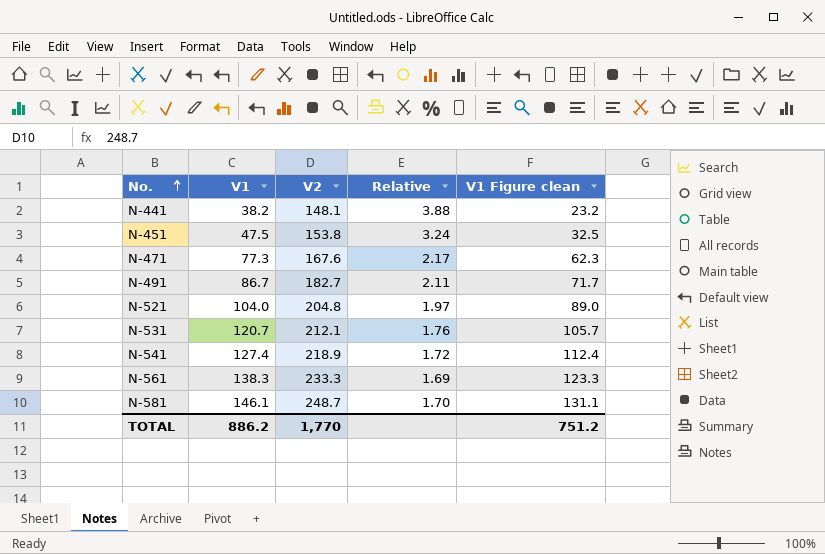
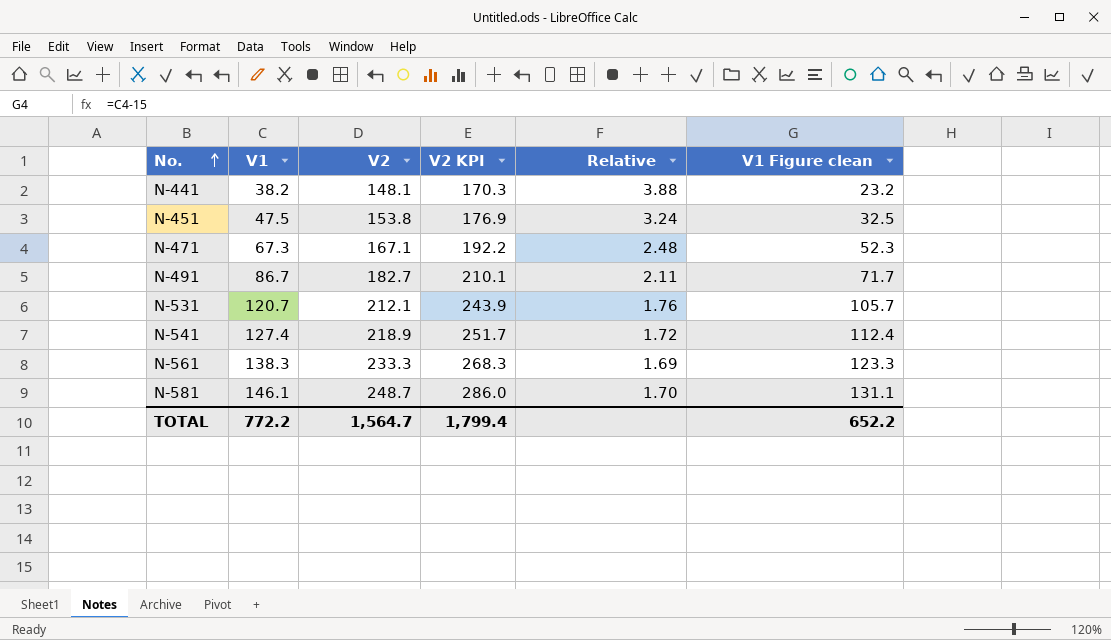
column V2 KPI | formula: none -> [V2] * 1.15
row N-521: 104.0 | 204.8 | 1.97 | 89.0 -> none
N-471 | V1: 77.3 -> 67.3
N-471 | V2: 167.6 -> 167.1
N-471 | Relative: 2.17 -> 2.48
N-471 | V1 Figure clean: 62.3 -> 52.3
TOTAL | V1: 886.2 -> 772.2
TOTAL | V2: 1,770 -> 1,564.7
TOTAL | V1 Figure clean: 751.2 -> 652.2

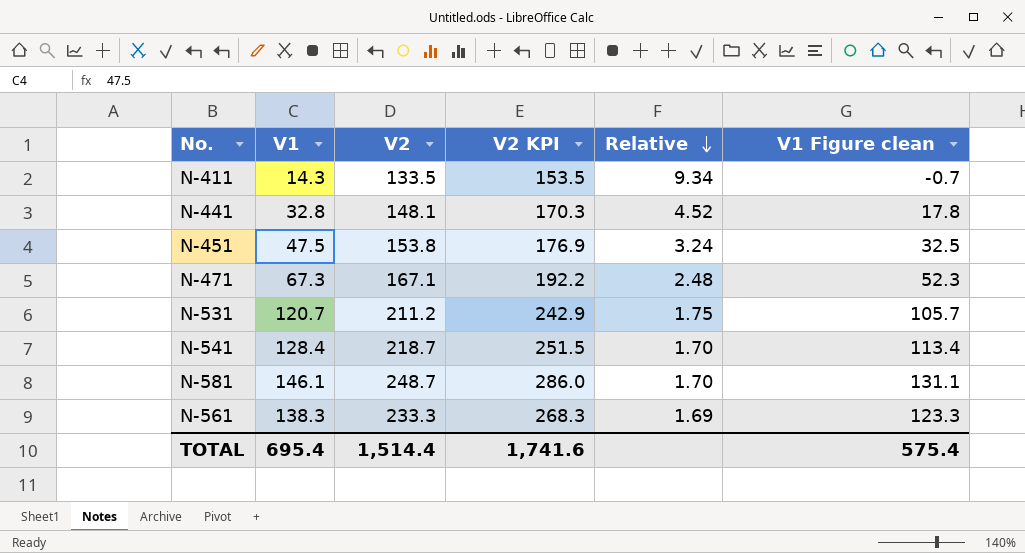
row order: No. ascending -> Relative descending
row N-491: 86.7 | 182.7 | 210.1 | 2.11 | 71.7 -> none
row N-411: none -> 14.3 | 133.5 | 153.5 | 9.34 | -0.7
N-441 | V1: 38.2 -> 32.8
N-441 | Relative: 3.88 -> 4.52
N-441 | V1 Figure clean: 23.2 -> 17.8
N-531 | V2: 212.1 -> 211.2
N-531 | V2 KPI: 243.9 -> 242.9
N-531 | Relative: 1.76 -> 1.75
N-541 | V1: 127.4 -> 128.4
N-541 | V2: 218.9 -> 218.7
N-541 | V2 KPI: 251.7 -> 251.5
N-541 | Relative: 1.72 -> 1.70
N-541 | V1 Figure clean: 112.4 -> 113.4
TOTAL | V1: 772.2 -> 695.4
TOTAL | V2: 1,564.7 -> 1,514.4
TOTAL | V2 KPI: 1,799.4 -> 1,741.6
TOTAL | V1 Figure clean: 652.2 -> 575.4

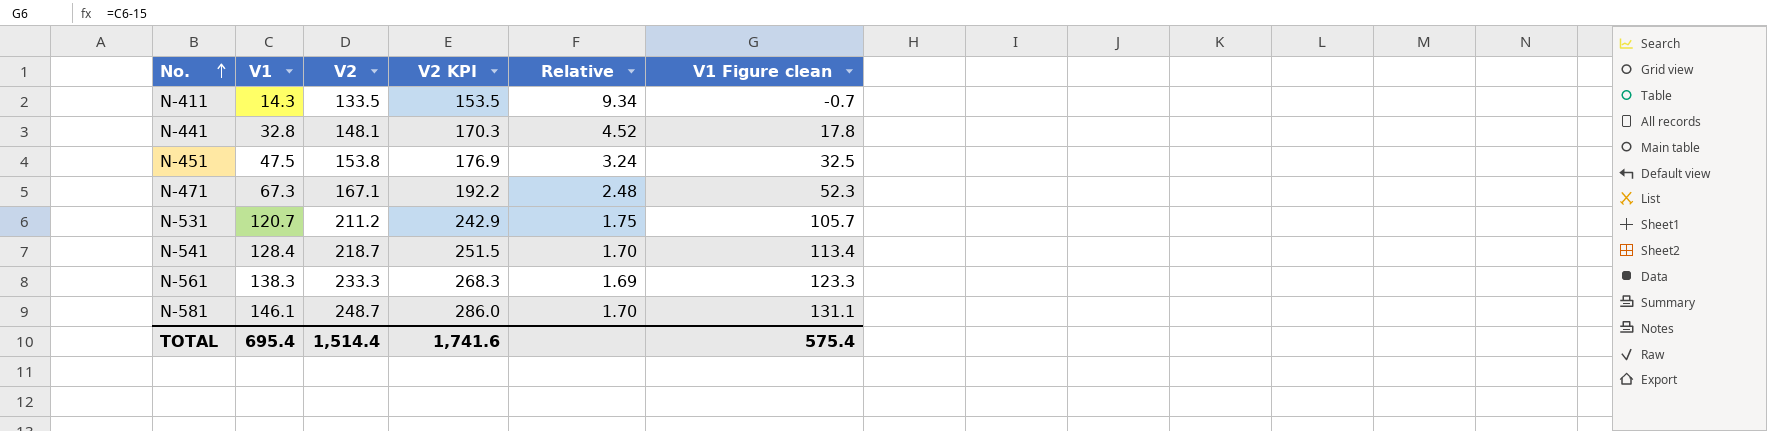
row order: Relative descending -> No. ascending

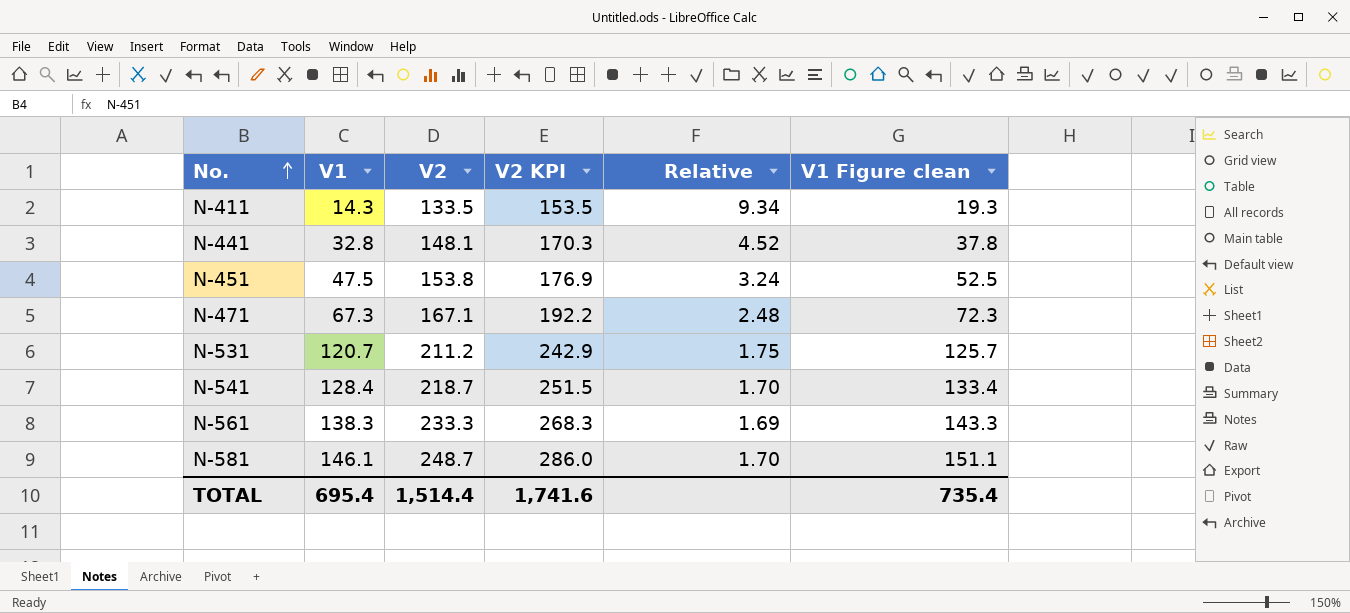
column V1 Figure clean | formula: [V1] - 15 -> [V1] + 5
TOTAL | V1 Figure clean: 575.4 -> 735.4

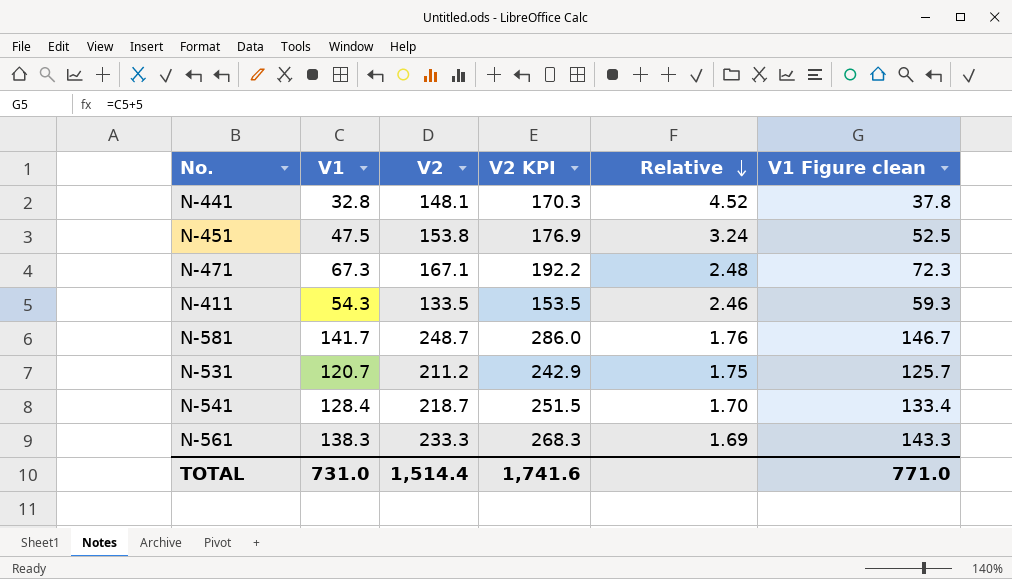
row order: No. ascending -> Relative descending
N-411 | V1: 14.3 -> 54.3
N-411 | Relative: 9.34 -> 2.46
N-411 | V1 Figure clean: 19.3 -> 59.3
N-581 | V1: 146.1 -> 141.7
N-581 | Relative: 1.70 -> 1.76
N-581 | V1 Figure clean: 151.1 -> 146.7
TOTAL | V1: 695.4 -> 731.0
TOTAL | V1 Figure clean: 735.4 -> 771.0

